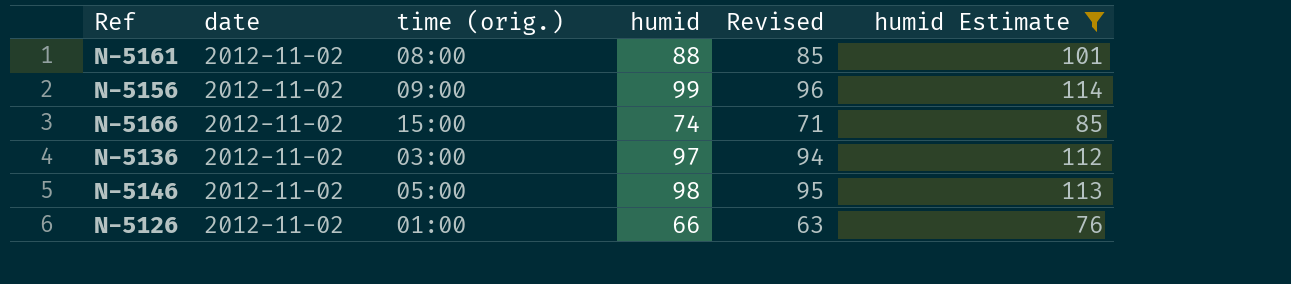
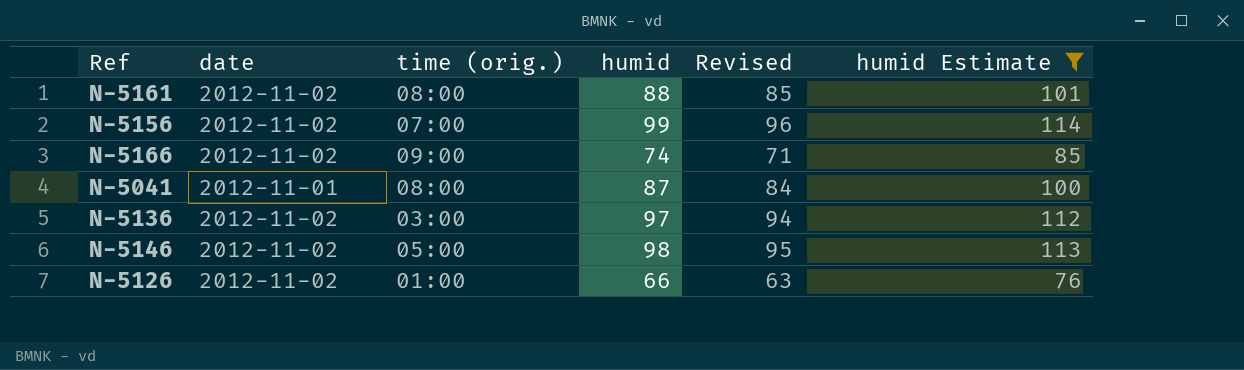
N-5156 | time (orig.): 09:00 -> 07:00
N-5166 | time (orig.): 15:00 -> 09:00
row N-5041: none -> 2012-11-01 | 08:00 | 87 | 84 | 100

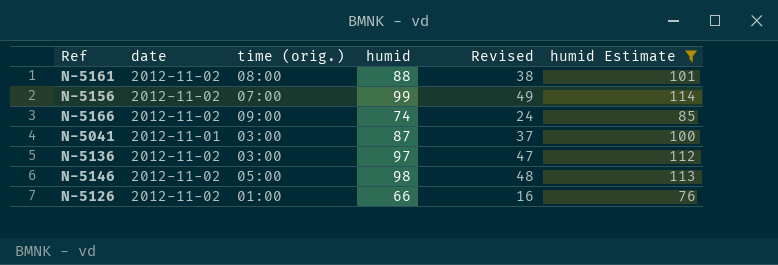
column Revised | formula: [humid] - 3 -> [humid] - 50
N-5041 | time (orig.): 08:00 -> 03:00

